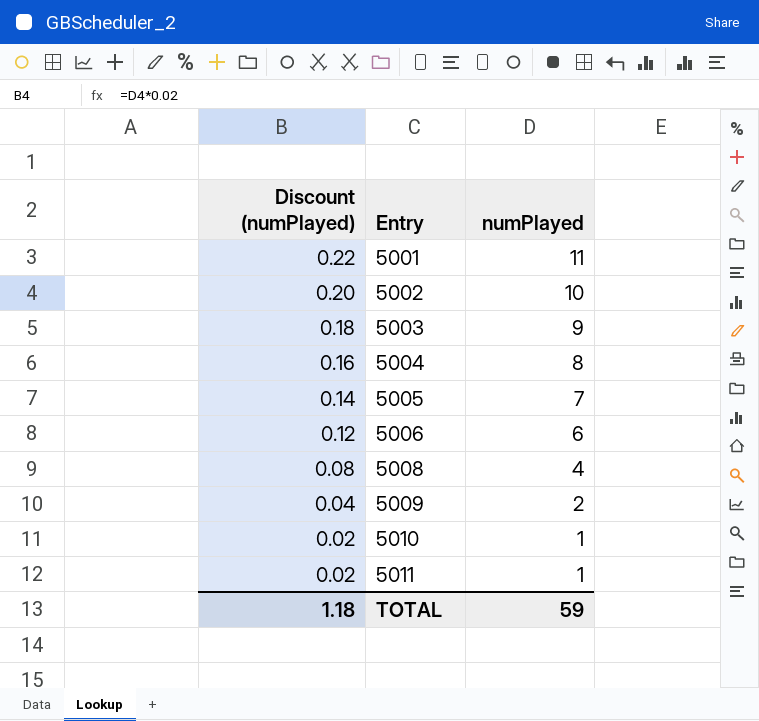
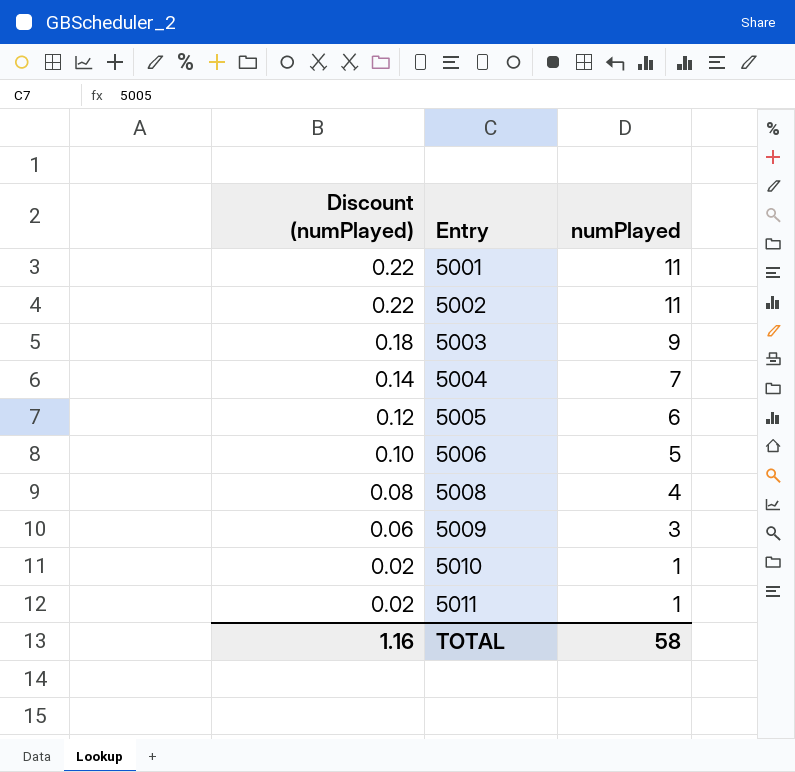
5002 | Discount (numPlayed): 0.20 -> 0.22
5002 | numPlayed: 10 -> 11
5004 | Discount (numPlayed): 0.16 -> 0.14
5004 | numPlayed: 8 -> 7
5005 | Discount (numPlayed): 0.14 -> 0.12
5005 | numPlayed: 7 -> 6
5006 | Discount (numPlayed): 0.12 -> 0.10
5006 | numPlayed: 6 -> 5
5009 | Discount (numPlayed): 0.04 -> 0.06
5009 | numPlayed: 2 -> 3
TOTAL | Discount (numPlayed): 1.18 -> 1.16
TOTAL | numPlayed: 59 -> 58

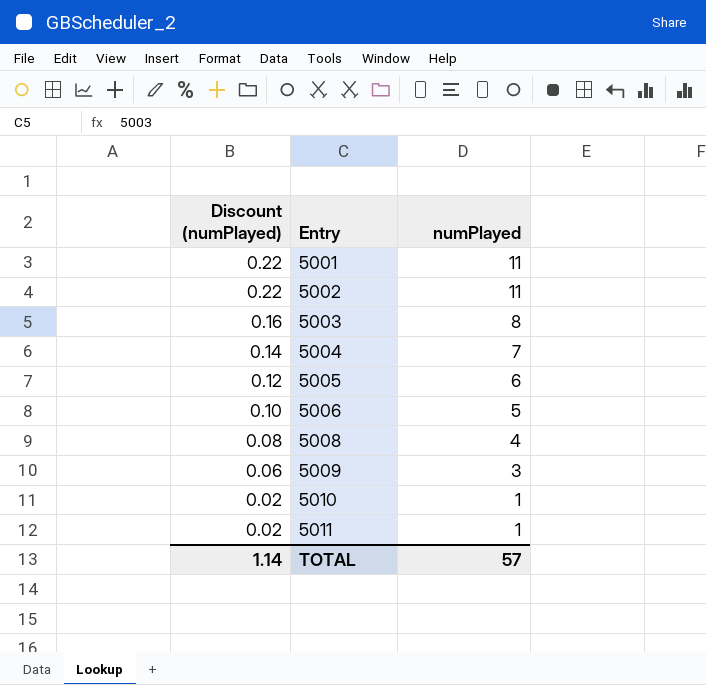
5003 | Discount (numPlayed): 0.18 -> 0.16
5003 | numPlayed: 9 -> 8
TOTAL | Discount (numPlayed): 1.16 -> 1.14
TOTAL | numPlayed: 58 -> 57

